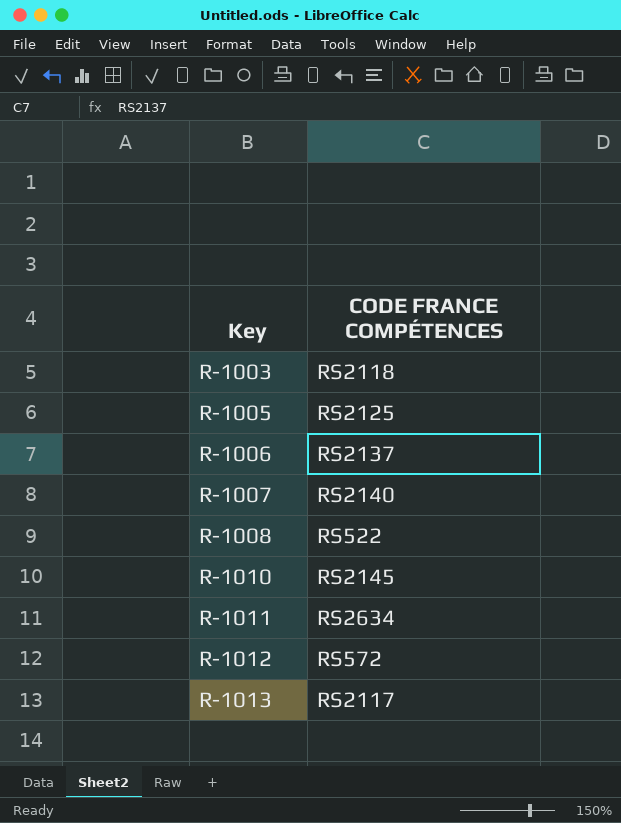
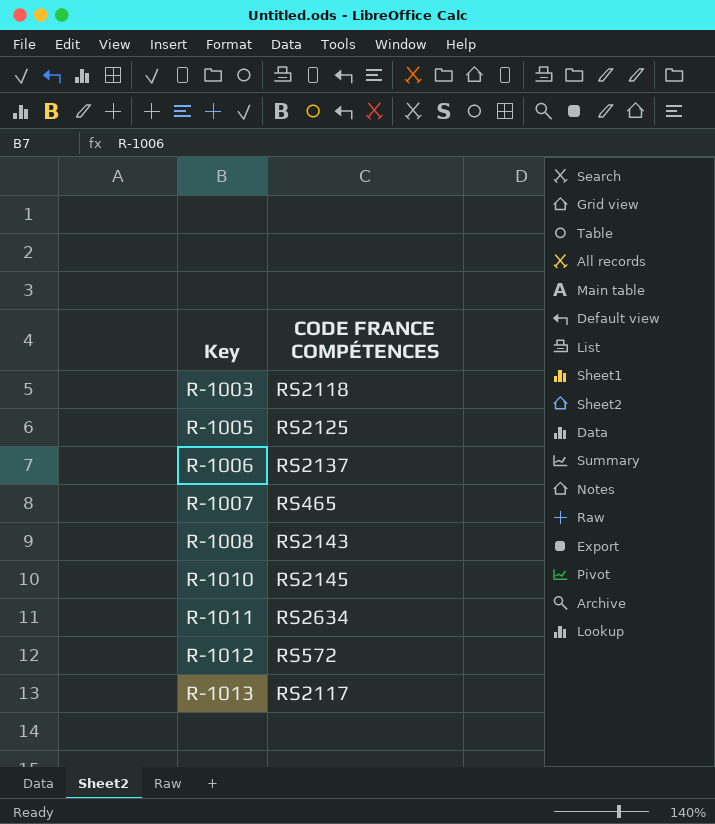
R-1007 | CODE FRANCE COMPÉTENCES: RS2140 -> RS465
R-1008 | CODE FRANCE COMPÉTENCES: RS522 -> RS2143

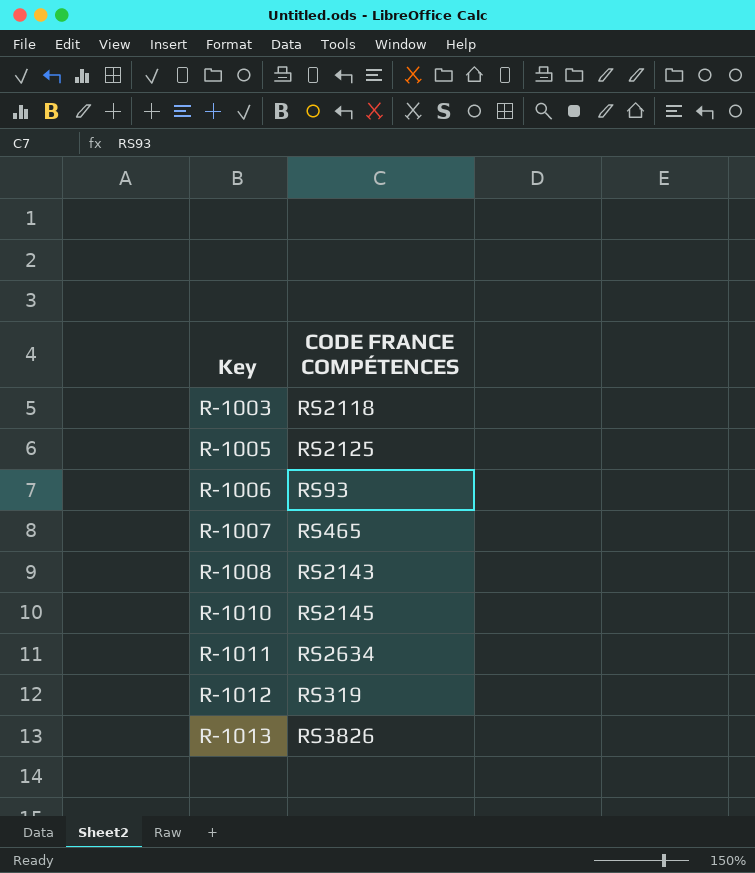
R-1006 | CODE FRANCE COMPÉTENCES: RS2137 -> RS93
R-1012 | CODE FRANCE COMPÉTENCES: RS572 -> RS319
R-1013 | CODE FRANCE COMPÉTENCES: RS2117 -> RS3826

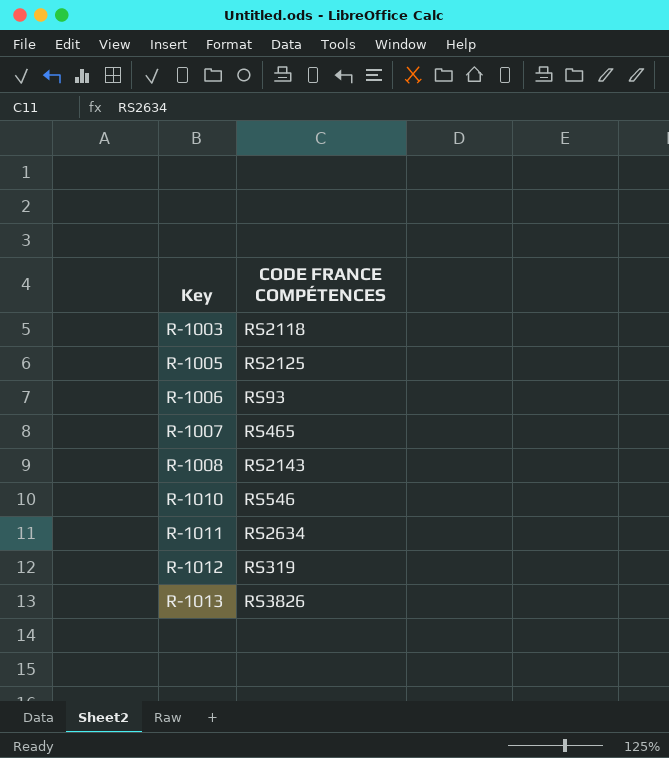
R-1010 | CODE FRANCE COMPÉTENCES: RS2145 -> RS546

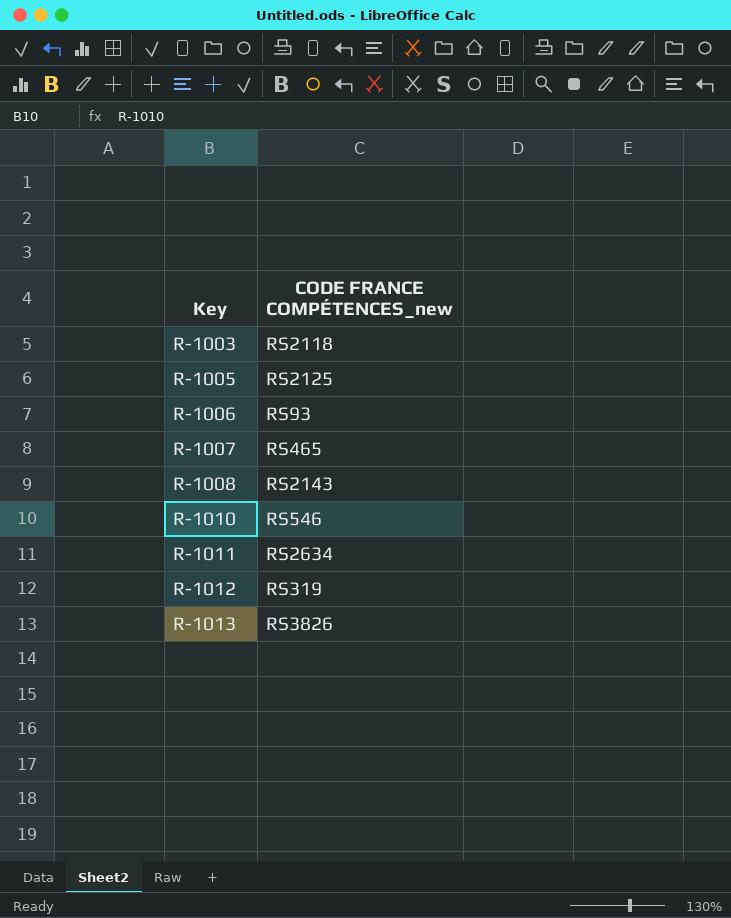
column name: CODE FRANCE COMPÉTENCES -> CODE FRANCE COMPÉTENCES_new

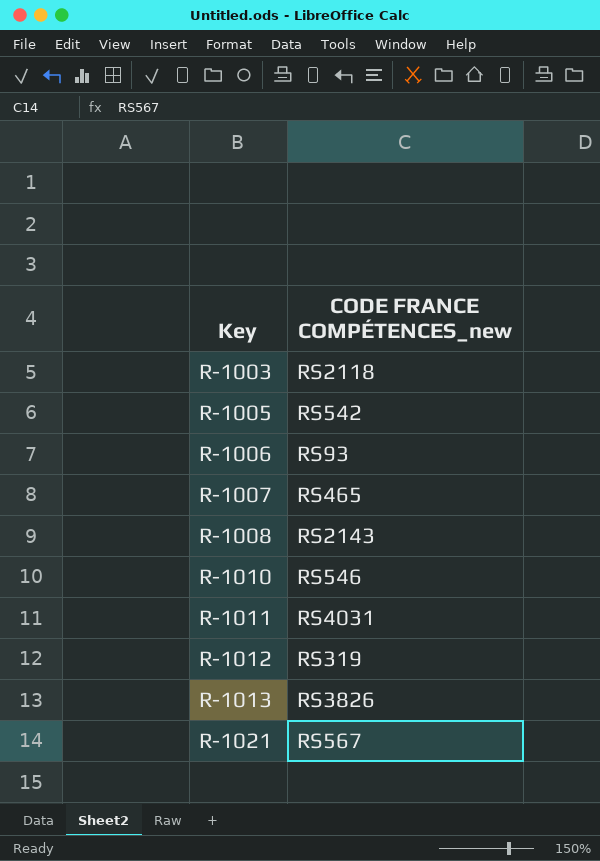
R-1005 | CODE FRANCE COMPÉTENCES_new: RS2125 -> RS542
R-1011 | CODE FRANCE COMPÉTENCES_new: RS2634 -> RS4031
row R-1021: none -> RS567

